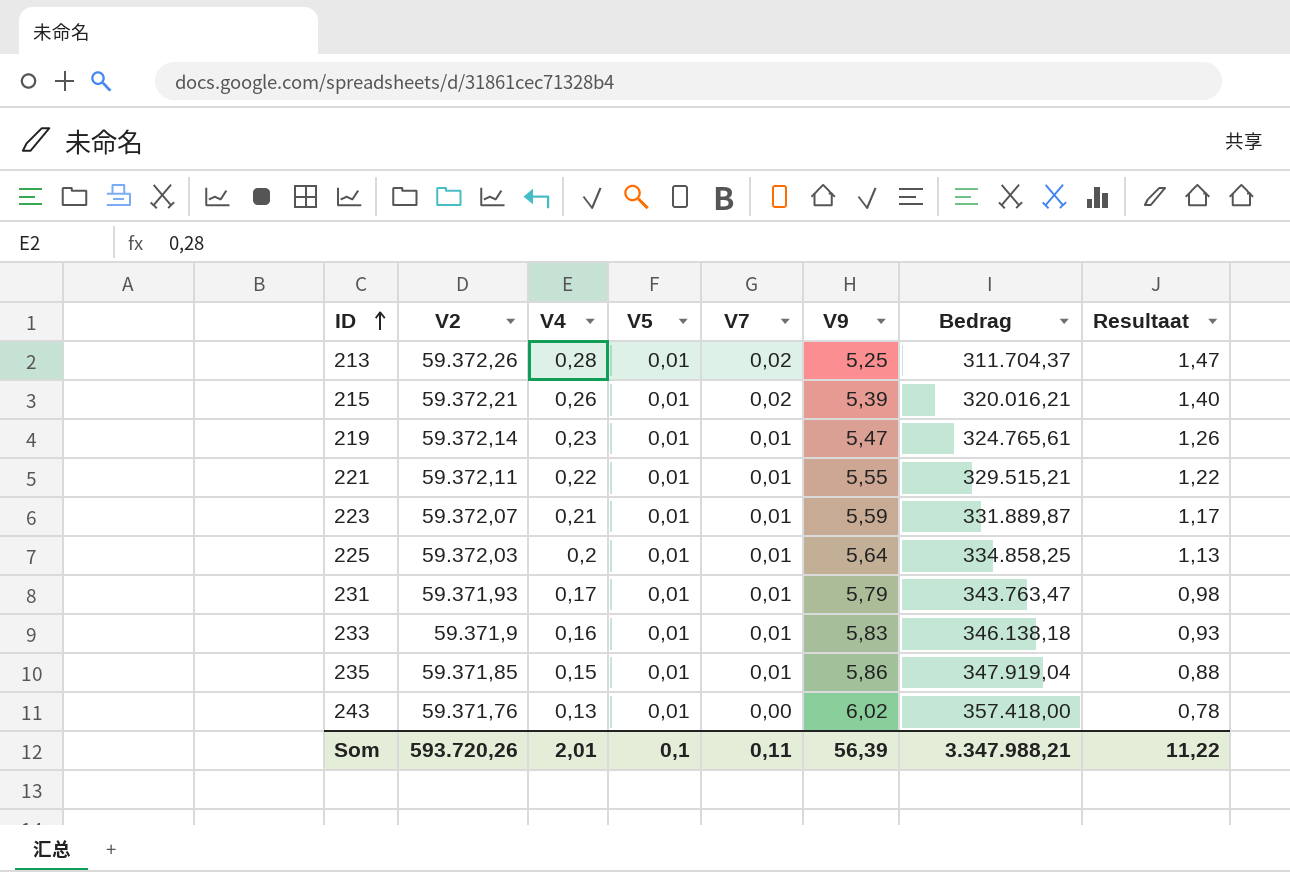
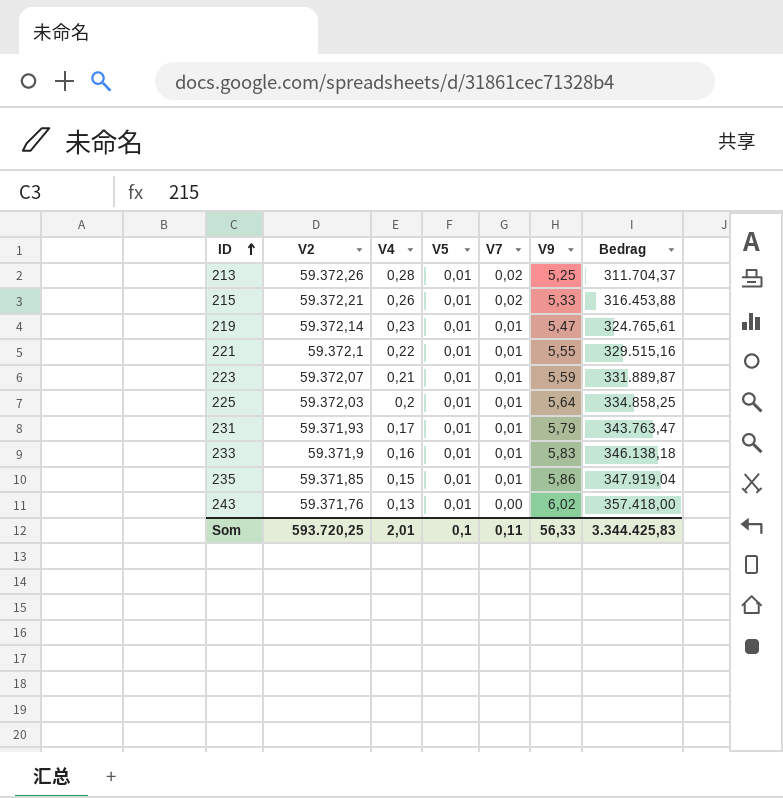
column Resultaat | formula: [V4] * [V9] -> none
215 | V9: 5,39 -> 5,33
215 | Bedrag: 320.016,21 -> 316.453,88
221 | V2: 59.372,11 -> 59.372,1
221 | Bedrag: 329.515,21 -> 329.515,16
Som | V2: 593.720,26 -> 593.720,25
Som | V9: 56,39 -> 56,33
Som | Bedrag: 3.347.988,21 -> 3.344.425,83

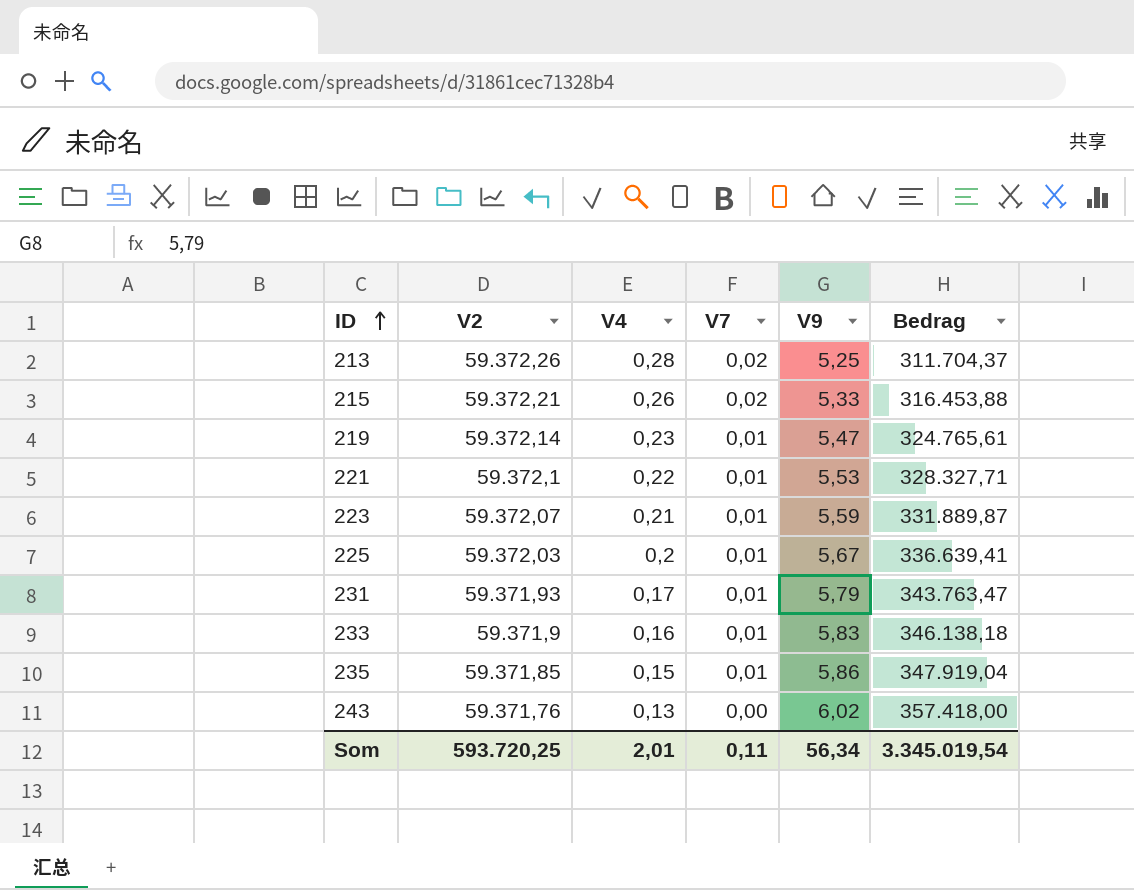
column V5 | position: 4 -> none
221 | V9: 5,55 -> 5,53
221 | Bedrag: 329.515,16 -> 328.327,71
225 | V9: 5,64 -> 5,67
225 | Bedrag: 334.858,25 -> 336.639,41
Som | V9: 56,33 -> 56,34
Som | Bedrag: 3.344.425,83 -> 3.345.019,54

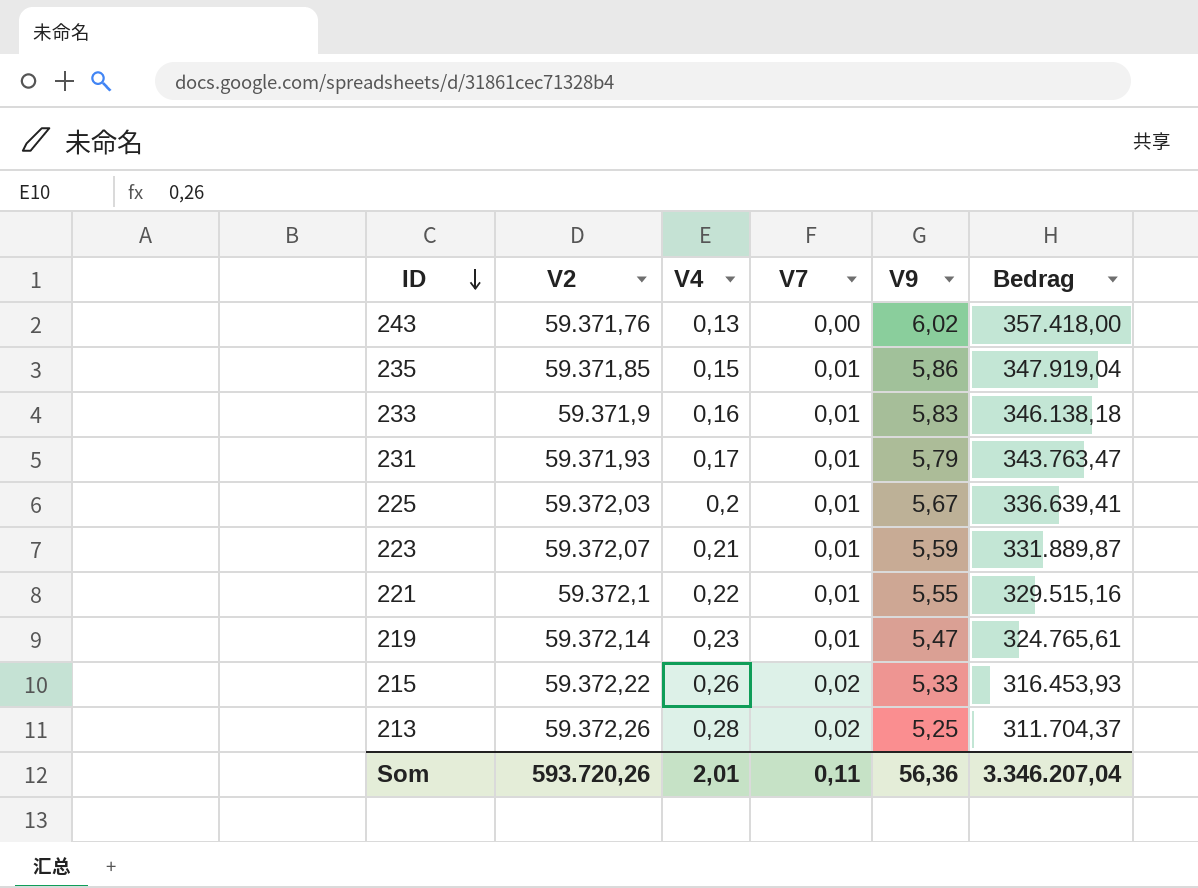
row order: ID ascending -> ID descending
221 | V9: 5,53 -> 5,55
221 | Bedrag: 328.327,71 -> 329.515,16
215 | V2: 59.372,21 -> 59.372,22
215 | Bedrag: 316.453,88 -> 316.453,93
Som | V2: 593.720,25 -> 593.720,26
Som | V9: 56,34 -> 56,36
Som | Bedrag: 3.345.019,54 -> 3.346.207,04

